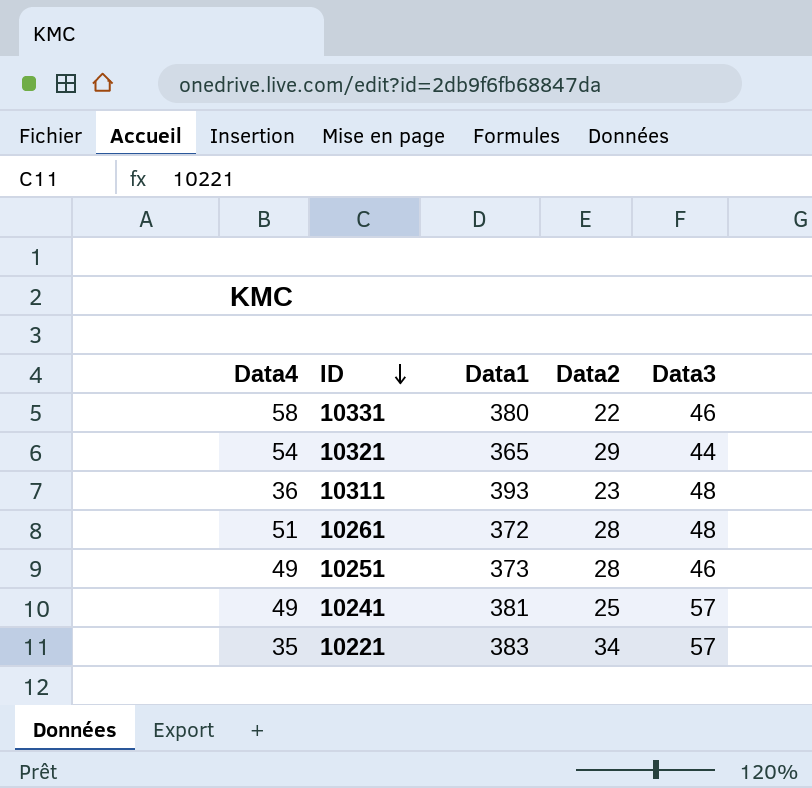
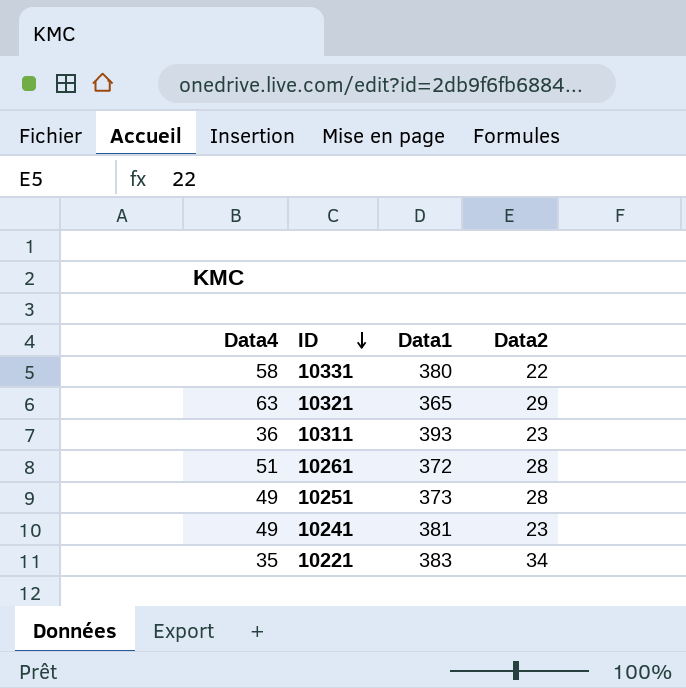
column Data3 | position: 5 -> none
10321 | Data4: 54 -> 63
10241 | Data2: 25 -> 23

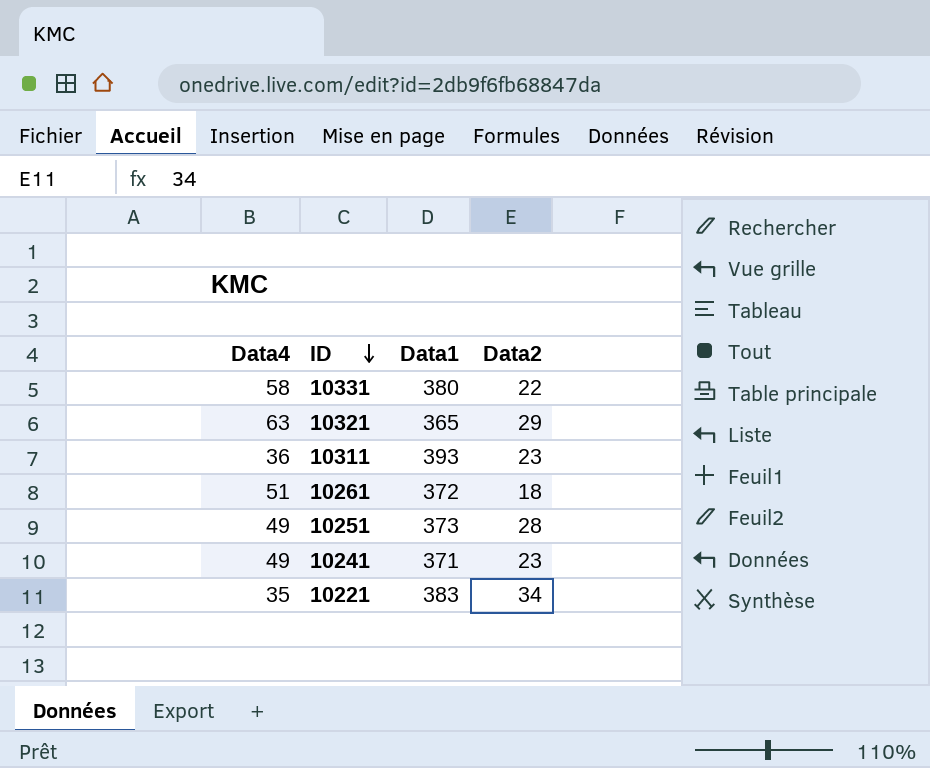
10261 | Data2: 28 -> 18
10241 | Data1: 381 -> 371

